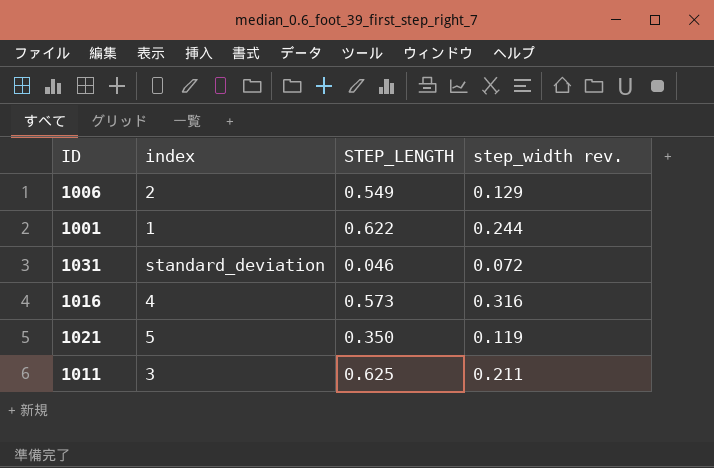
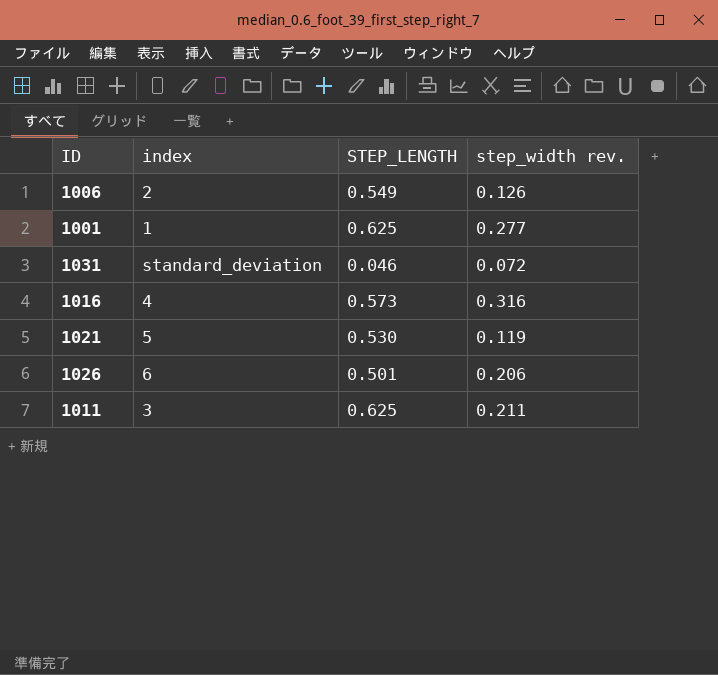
1006 | step_width rev.: 0.129 -> 0.126
1001 | STEP_LENGTH: 0.622 -> 0.625
1001 | step_width rev.: 0.244 -> 0.277
1021 | STEP_LENGTH: 0.350 -> 0.530
row 1026: none -> 6 | 0.501 | 0.206

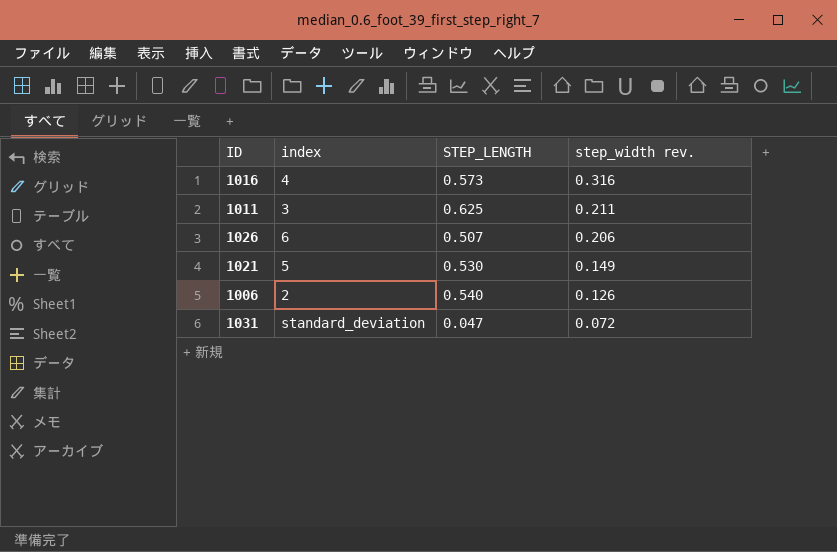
row order: none -> step_width rev. descending
row 1001: 1 | 0.625 | 0.277 -> none
1026 | STEP_LENGTH: 0.501 -> 0.507
1021 | step_width rev.: 0.119 -> 0.149
1006 | STEP_LENGTH: 0.549 -> 0.540
1031 | STEP_LENGTH: 0.046 -> 0.047

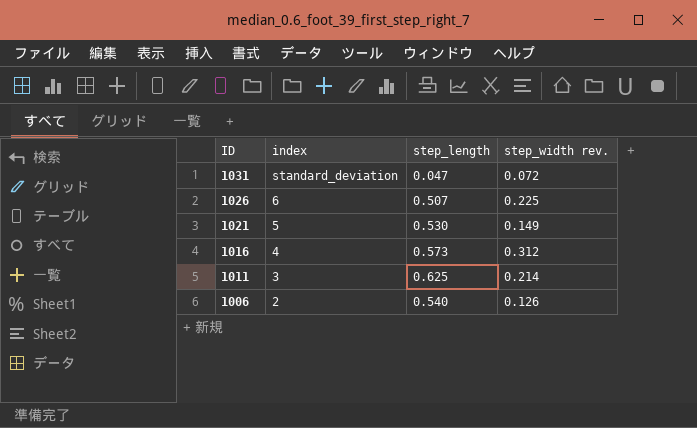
row order: step_width rev. descending -> ID descending
column name: STEP_LENGTH -> step_length
1026 | step_width rev.: 0.206 -> 0.225
1016 | step_width rev.: 0.316 -> 0.312
1011 | step_width rev.: 0.211 -> 0.214

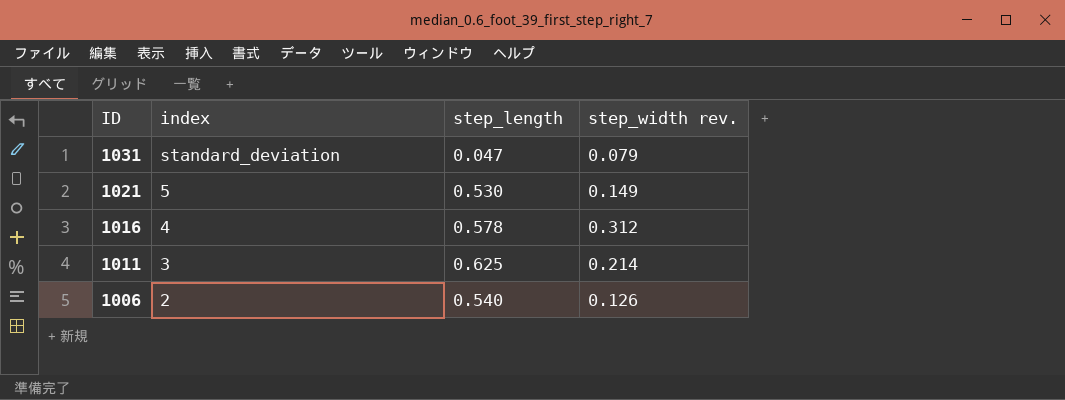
row 1026: 6 | 0.507 | 0.225 -> none
1031 | step_width rev.: 0.072 -> 0.079
1016 | step_length: 0.573 -> 0.578

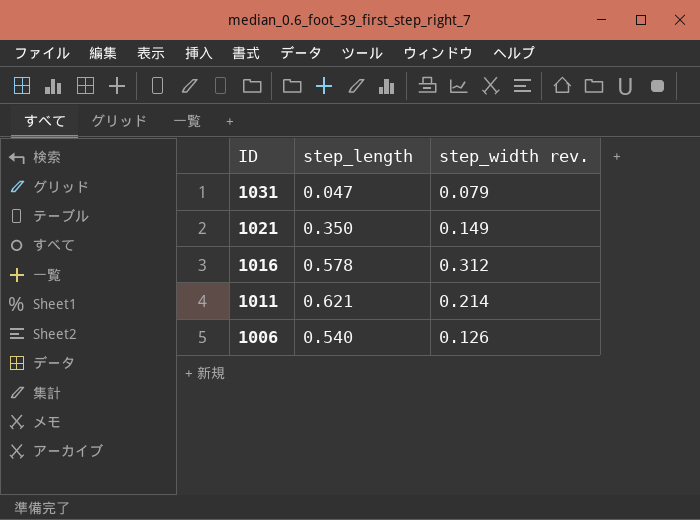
column index | position: 2 -> none
1021 | step_length: 0.530 -> 0.350
1011 | step_length: 0.625 -> 0.621

